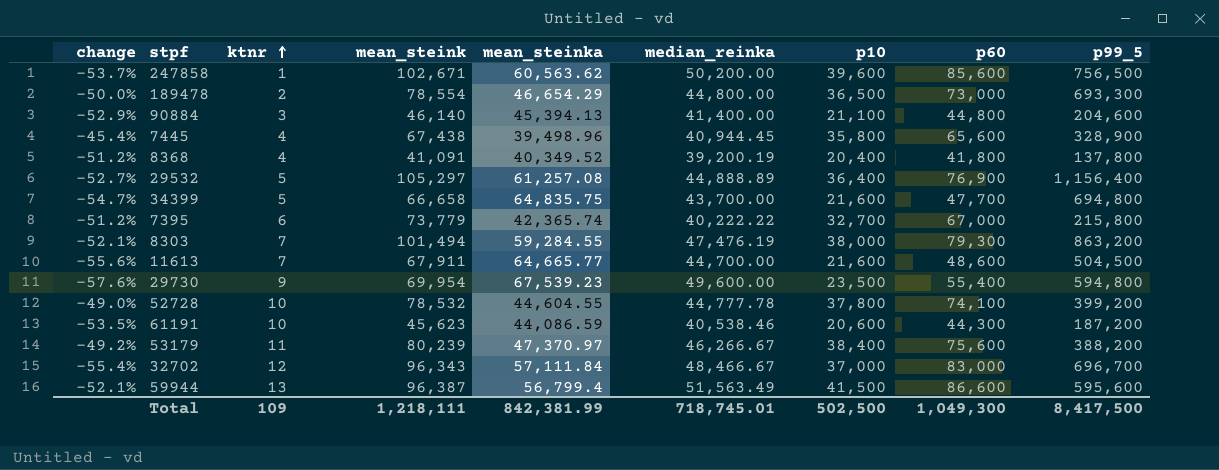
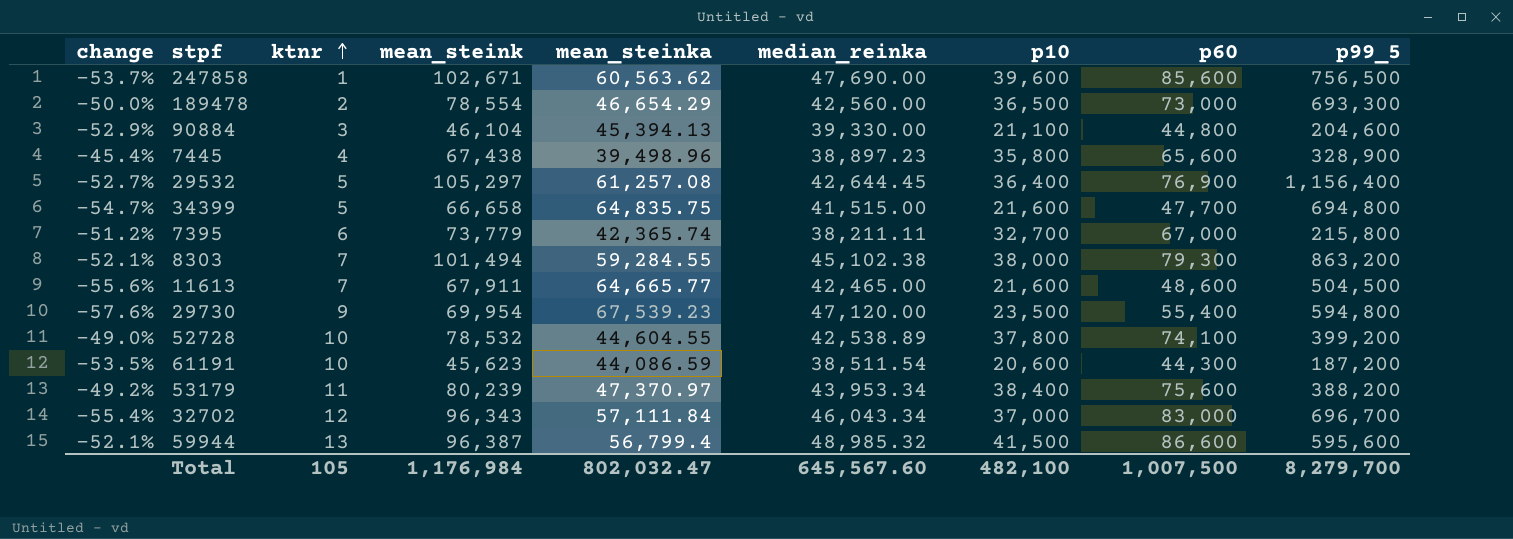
row 8368: -51.2% | 4 | 41,091 | 40,349.52 | 39,200.19 | 20,400 | 41,800 | 137,800 -> none
247858 | median_reinka: 50,200.00 -> 47,690.00
189478 | median_reinka: 44,800.00 -> 42,560.00
90884 | mean_steink: 46,140 -> 46,104
90884 | median_reinka: 41,400.00 -> 39,330.00
7445 | median_reinka: 40,944.45 -> 38,897.23
29532 | median_reinka: 44,888.89 -> 42,644.45
34399 | median_reinka: 43,700.00 -> 41,515.00
7395 | median_reinka: 40,222.22 -> 38,211.11
8303 | median_reinka: 47,476.19 -> 45,102.38
11613 | median_reinka: 44,700.00 -> 42,465.00
29730 | median_reinka: 49,600.00 -> 47,120.00
52728 | median_reinka: 44,777.78 -> 42,538.89
61191 | median_reinka: 40,538.46 -> 38,511.54
53179 | median_reinka: 46,266.67 -> 43,953.34
32702 | median_reinka: 48,466.67 -> 46,043.34
59944 | median_reinka: 51,563.49 -> 48,985.32
Total | ktnr: 109 -> 105
Total | mean_steink: 1,218,111 -> 1,176,984
Total | mean_steinka: 842,381.99 -> 802,032.47
Total | median_reinka: 718,745.01 -> 645,567.60
Total | p10: 502,500 -> 482,100
Total | p60: 1,049,300 -> 1,007,500
Total | p99_5: 8,417,500 -> 8,279,700

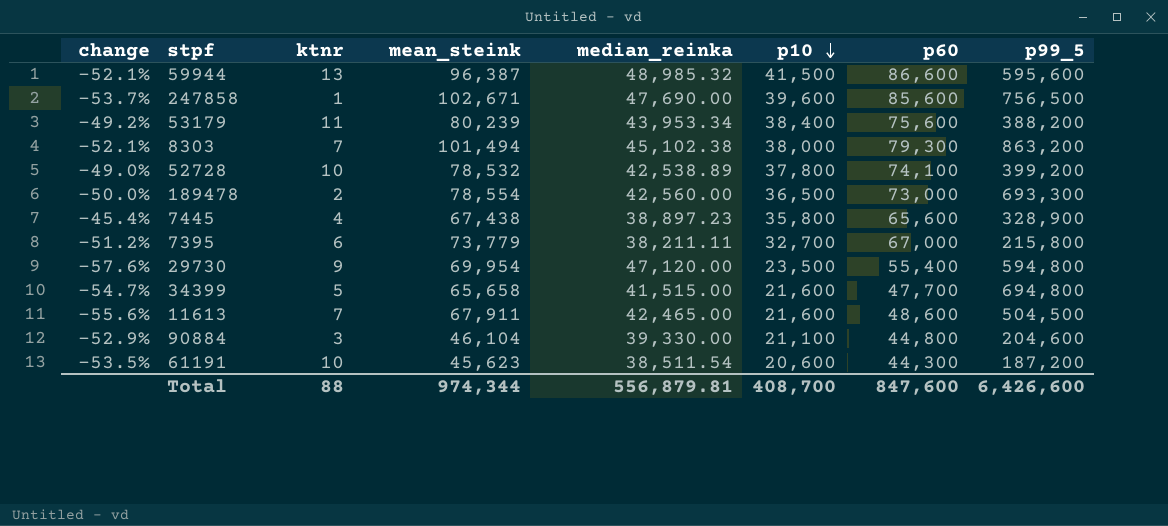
row order: ktnr ascending -> p10 descending
column mean_steinka | position: 5 -> none
row 29532: -52.7% | 5 | 105,297 | 61,257.08 | 42,644.45 | 36,400 | 76,900 | 1,156,400 -> none
row 32702: -55.4% | 12 | 96,343 | 57,111.84 | 46,043.34 | 37,000 | 83,000 | 696,700 -> none
34399 | mean_steink: 66,658 -> 65,658
Total | ktnr: 105 -> 88
Total | mean_steink: 1,176,984 -> 974,344
Total | median_reinka: 645,567.60 -> 556,879.81
Total | p10: 482,100 -> 408,700
Total | p60: 1,007,500 -> 847,600
Total | p99_5: 8,279,700 -> 6,426,600

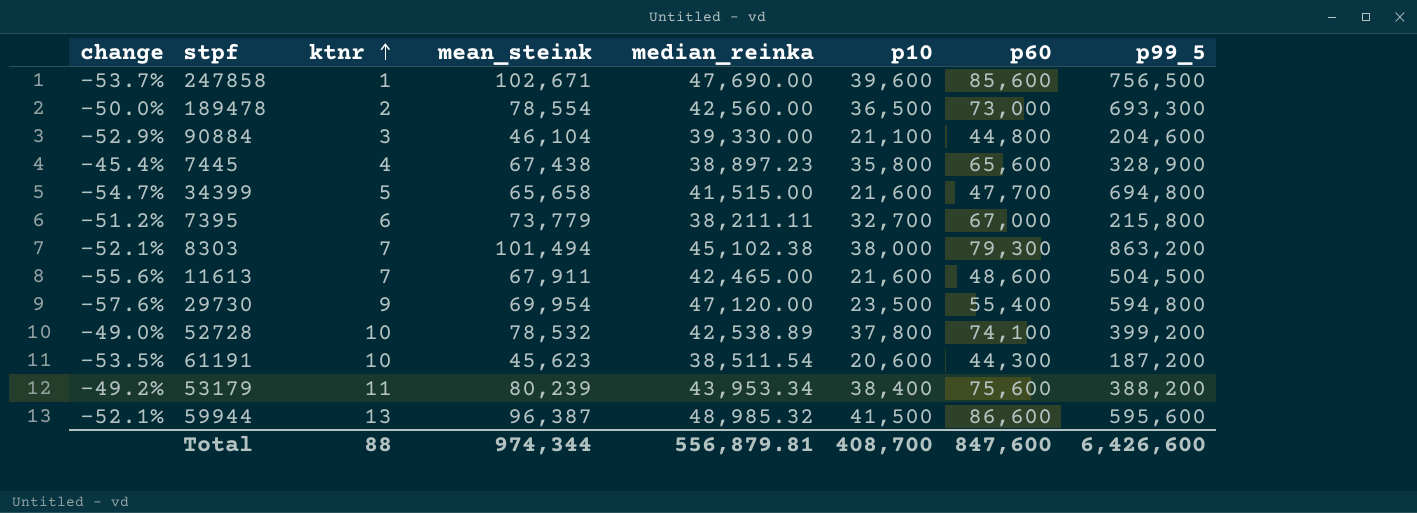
row order: p10 descending -> ktnr ascending

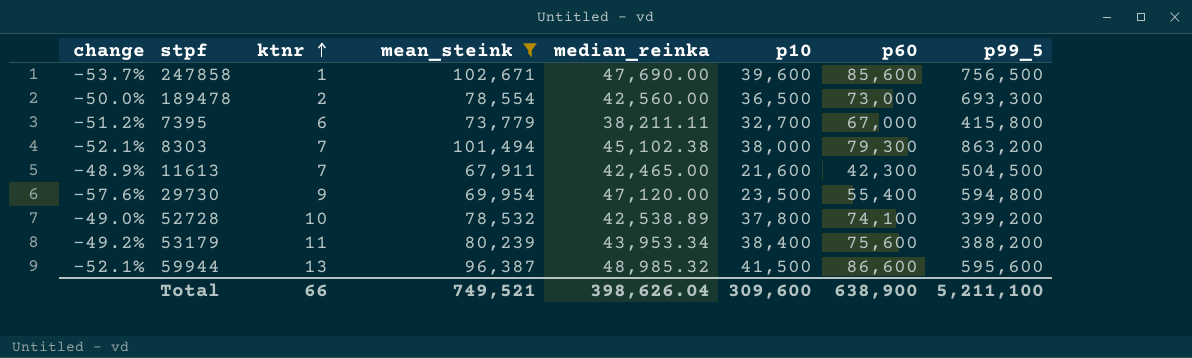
filter: none -> mean_steink >= 67,911
7395 | p99_5: 215,800 -> 415,800
11613 | change: -55.6% -> -48.9%
11613 | p60: 48,600 -> 42,300
Total | ktnr: 88 -> 66
Total | mean_steink: 974,344 -> 749,521
Total | median_reinka: 556,879.81 -> 398,626.04
Total | p10: 408,700 -> 309,600
Total | p60: 847,600 -> 638,900
Total | p99_5: 6,426,600 -> 5,211,100

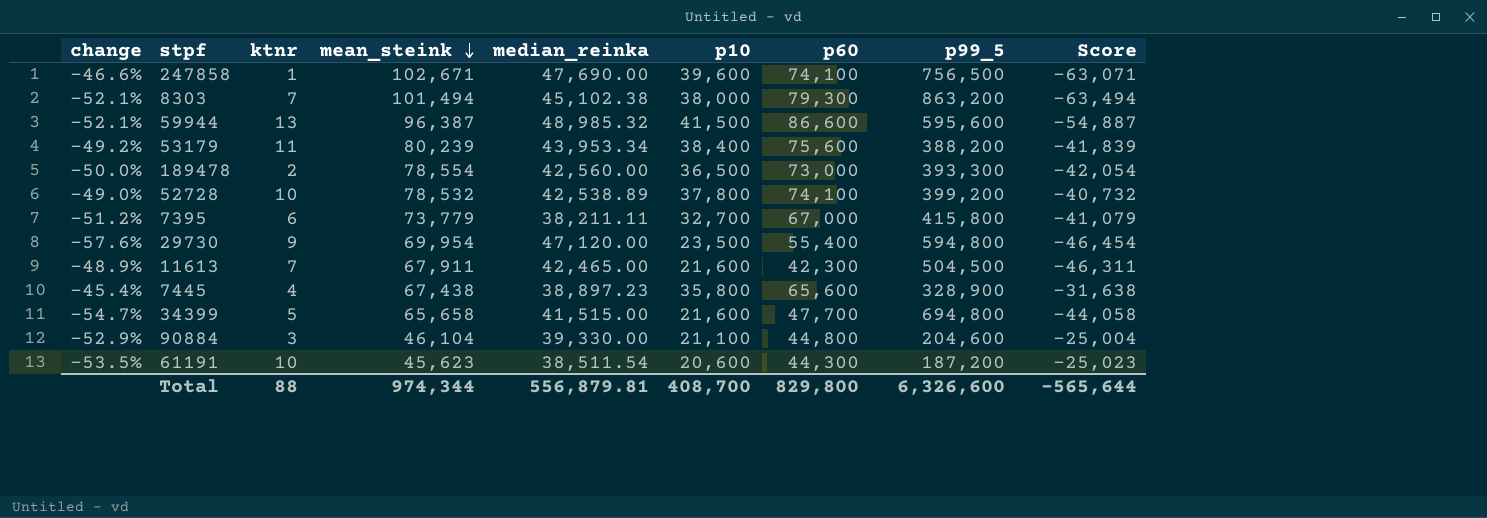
filter: mean_steink >= 67,911 -> none
row order: ktnr ascending -> mean_steink descending
column Score | formula: none -> [p10] - [mean_steink]
247858 | change: -53.7% -> -46.6%
247858 | p60: 85,600 -> 74,100
189478 | p99_5: 693,300 -> 393,300
Total | ktnr: 66 -> 88
Total | mean_steink: 749,521 -> 974,344
Total | median_reinka: 398,626.04 -> 556,879.81
Total | p10: 309,600 -> 408,700
Total | p60: 638,900 -> 829,800
Total | p99_5: 5,211,100 -> 6,326,600

